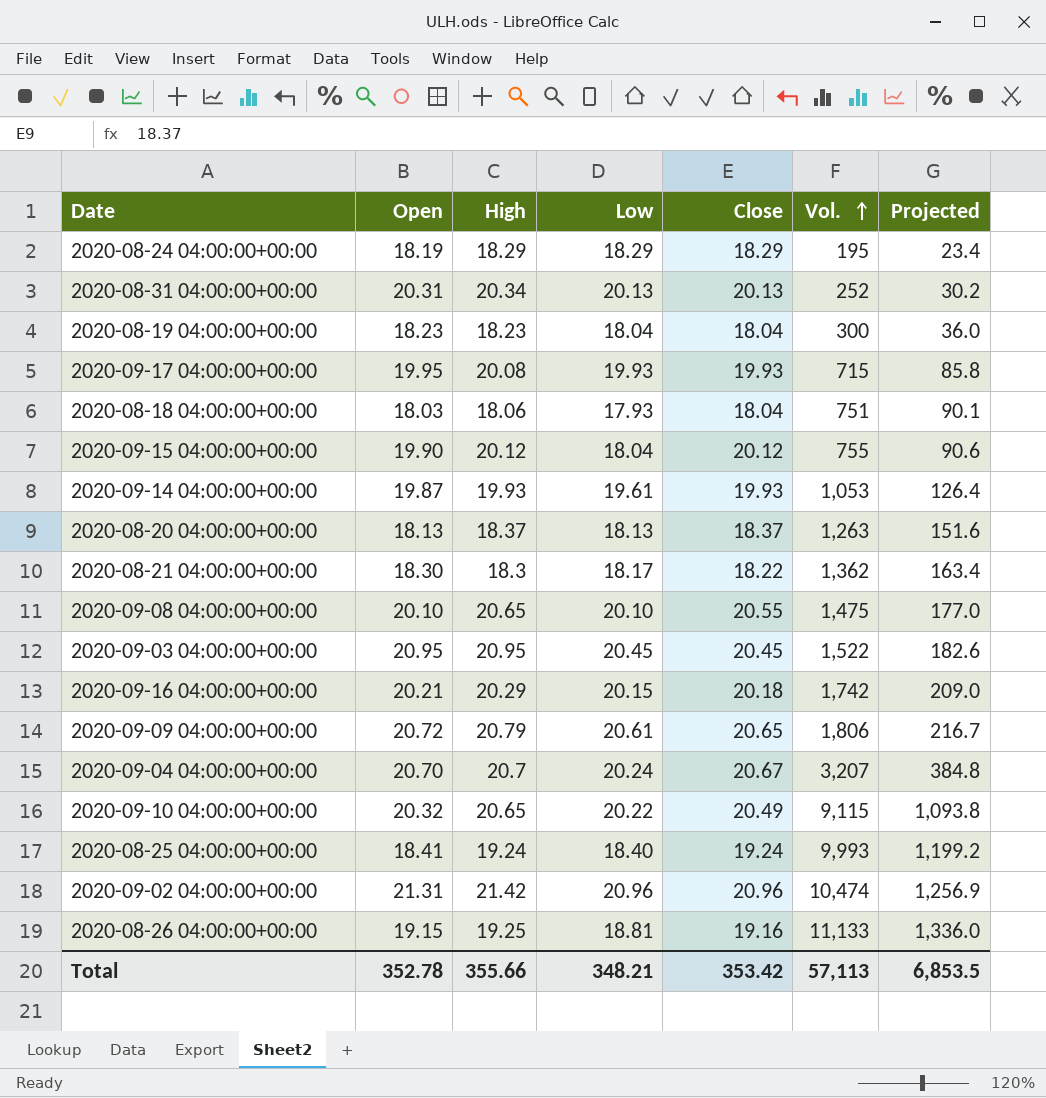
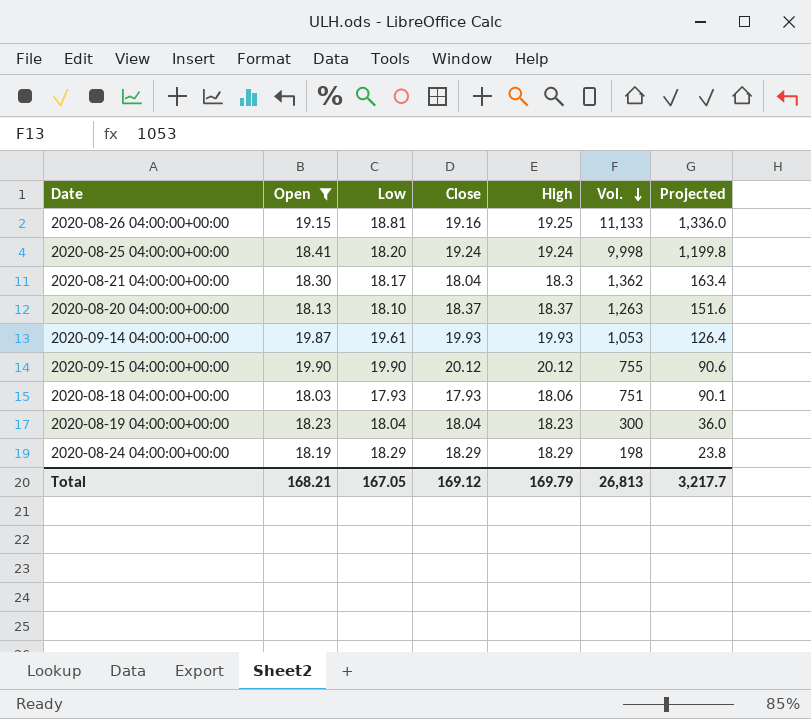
filter: none -> Open <= 19.90
row order: Vol. ascending -> Vol. descending
column High | position: 3 -> 5
2020-08-25 04:00:00+00:00 | Low: 18.40 -> 18.20
2020-08-25 04:00:00+00:00 | Vol.: 9,993 -> 9,998
2020-08-25 04:00:00+00:00 | Projected: 1,199.2 -> 1,199.8
2020-08-21 04:00:00+00:00 | Close: 18.22 -> 18.04
2020-08-20 04:00:00+00:00 | Low: 18.13 -> 18.10
2020-09-15 04:00:00+00:00 | Low: 18.04 -> 19.90
2020-08-18 04:00:00+00:00 | Close: 18.04 -> 17.93
2020-08-24 04:00:00+00:00 | Vol.: 195 -> 198
2020-08-24 04:00:00+00:00 | Projected: 23.4 -> 23.8
Total | Open: 352.78 -> 168.21
Total | Low: 348.21 -> 167.05
Total | Close: 353.42 -> 169.12
Total | High: 355.66 -> 169.79
Total | Vol.: 57,113 -> 26,813
Total | Projected: 6,853.5 -> 3,217.7

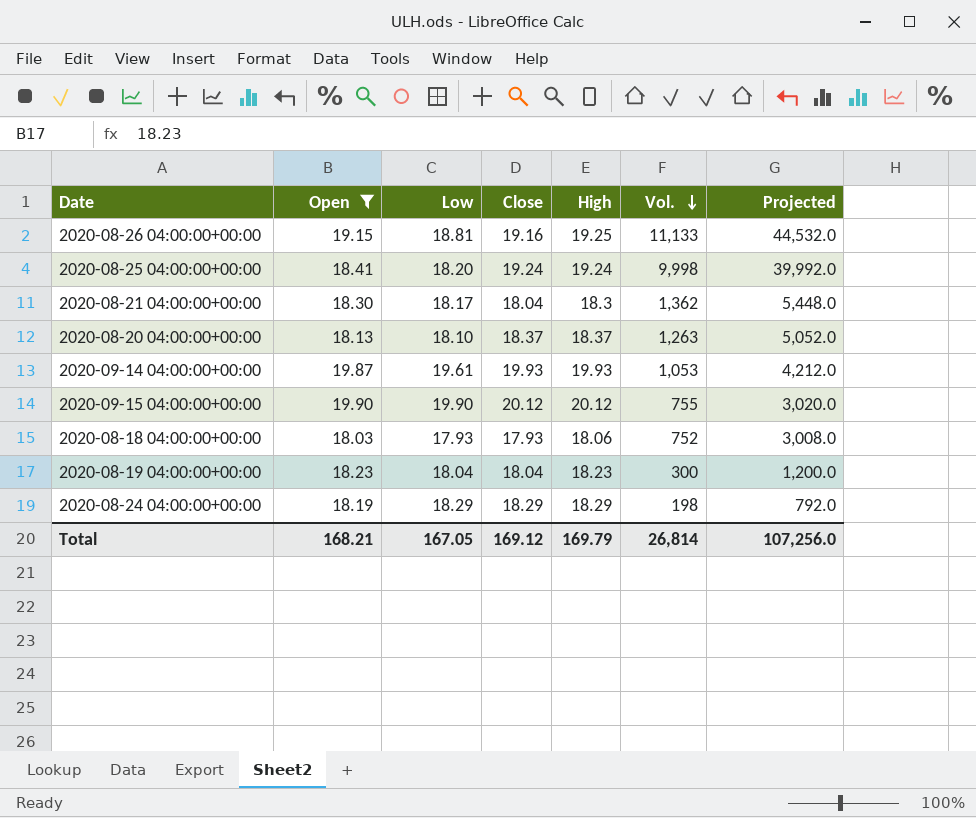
column Projected | formula: [Vol.] * 0.12 -> [Vol.] * 4
2020-08-18 04:00:00+00:00 | Vol.: 751 -> 752
Total | Vol.: 26,813 -> 26,814
Total | Projected: 3,217.7 -> 107,256.0

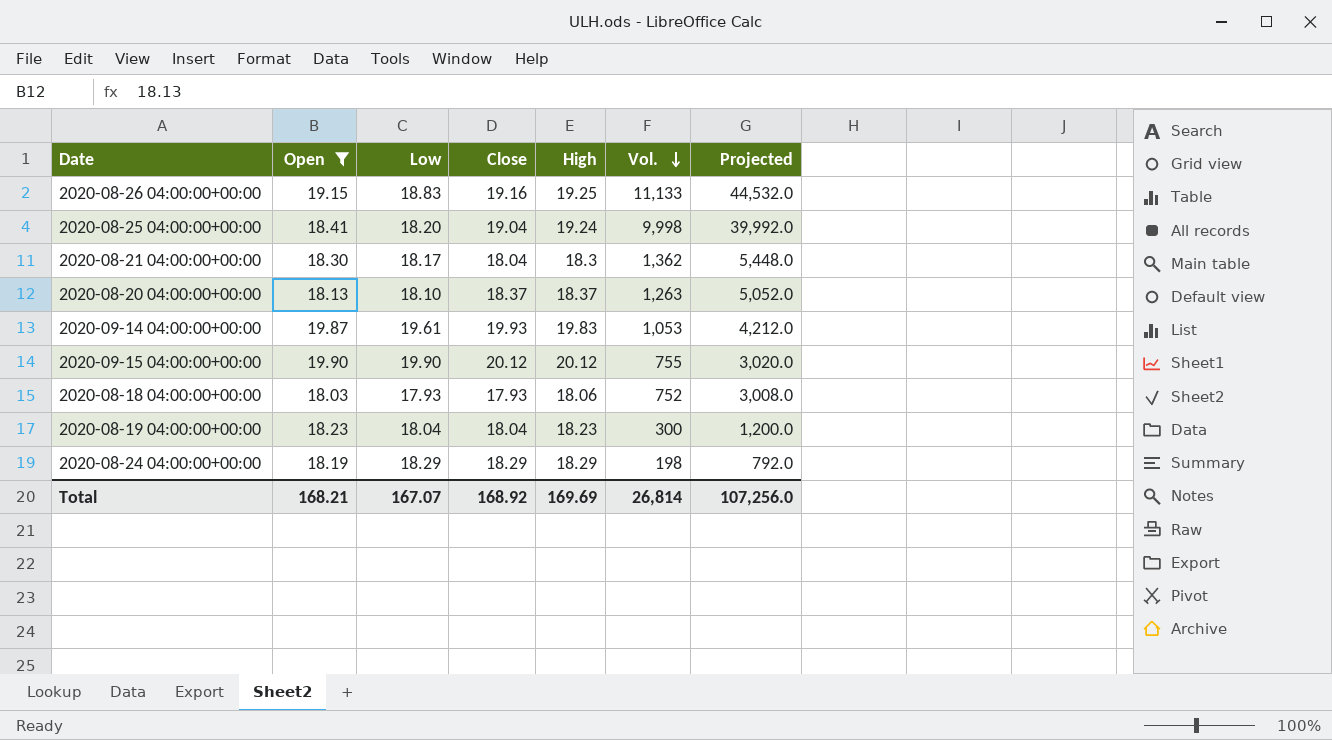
2020-08-26 04:00:00+00:00 | Low: 18.81 -> 18.83
2020-08-25 04:00:00+00:00 | Close: 19.24 -> 19.04
2020-09-14 04:00:00+00:00 | High: 19.93 -> 19.83
Total | Low: 167.05 -> 167.07
Total | Close: 169.12 -> 168.92
Total | High: 169.79 -> 169.69

